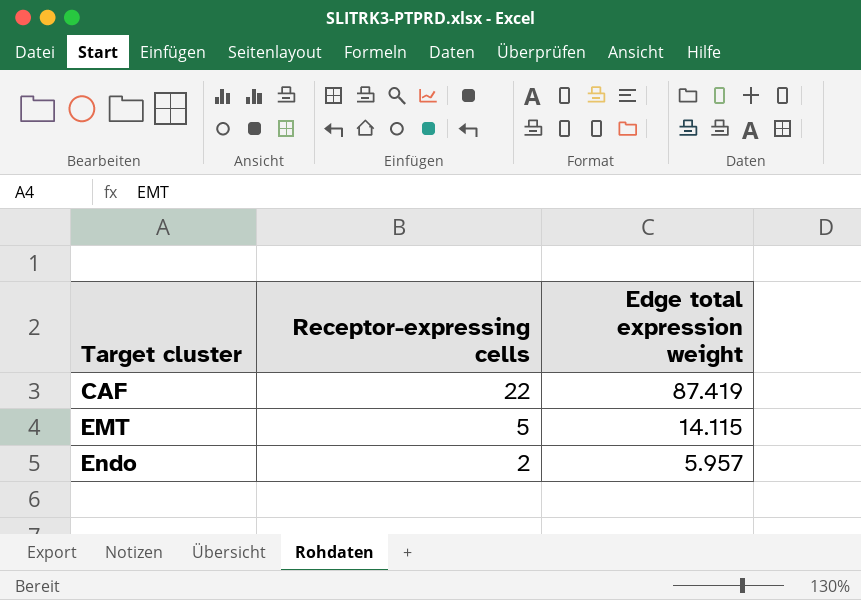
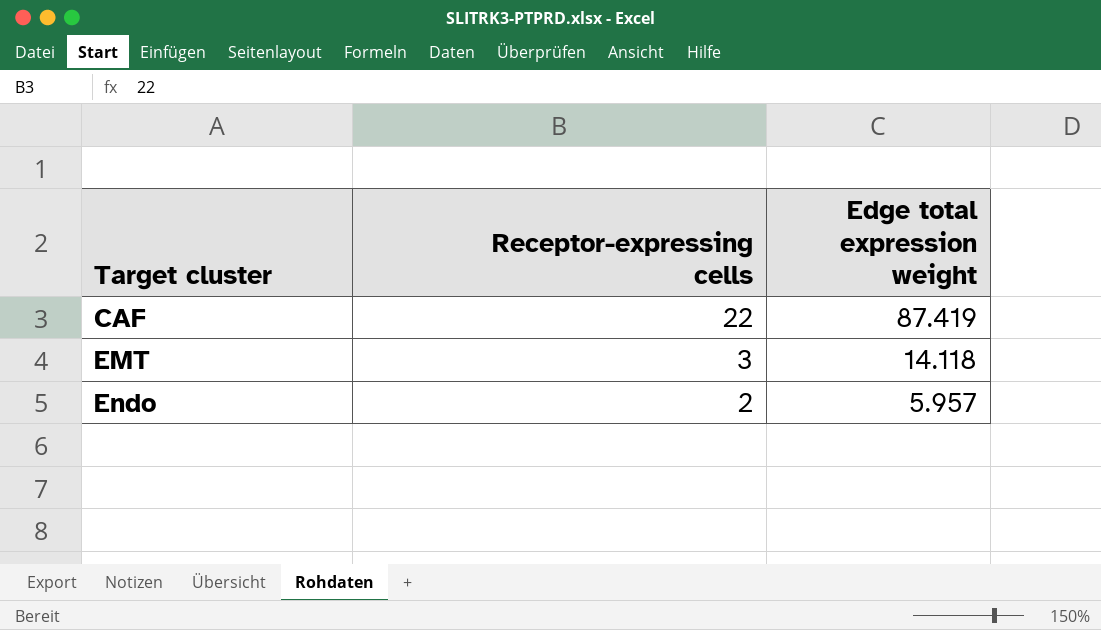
EMT | Receptor-expressing cells: 5 -> 3
EMT | Edge total expression weight: 14.115 -> 14.118

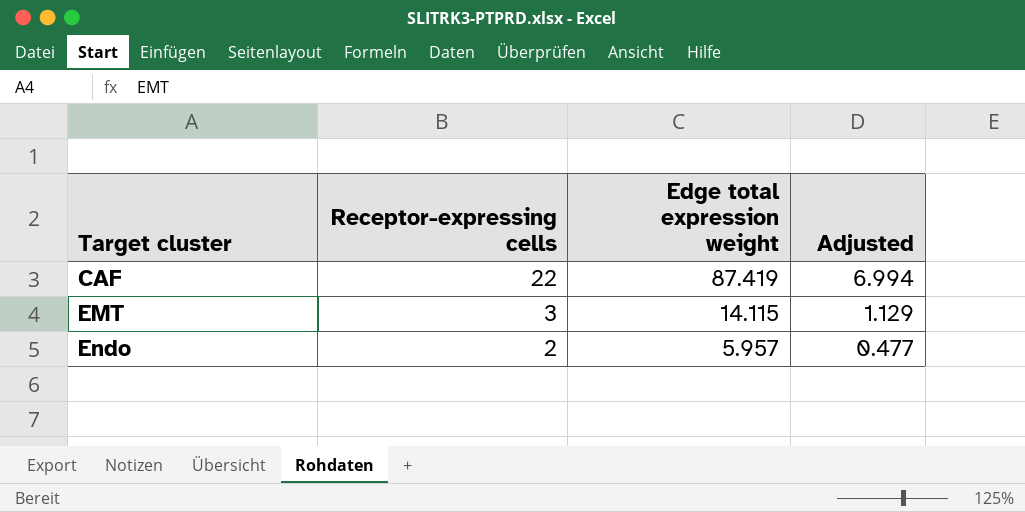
column Adjusted | formula: none -> [Edge total expression weight] * 0.08
EMT | Edge total expression weight: 14.118 -> 14.115

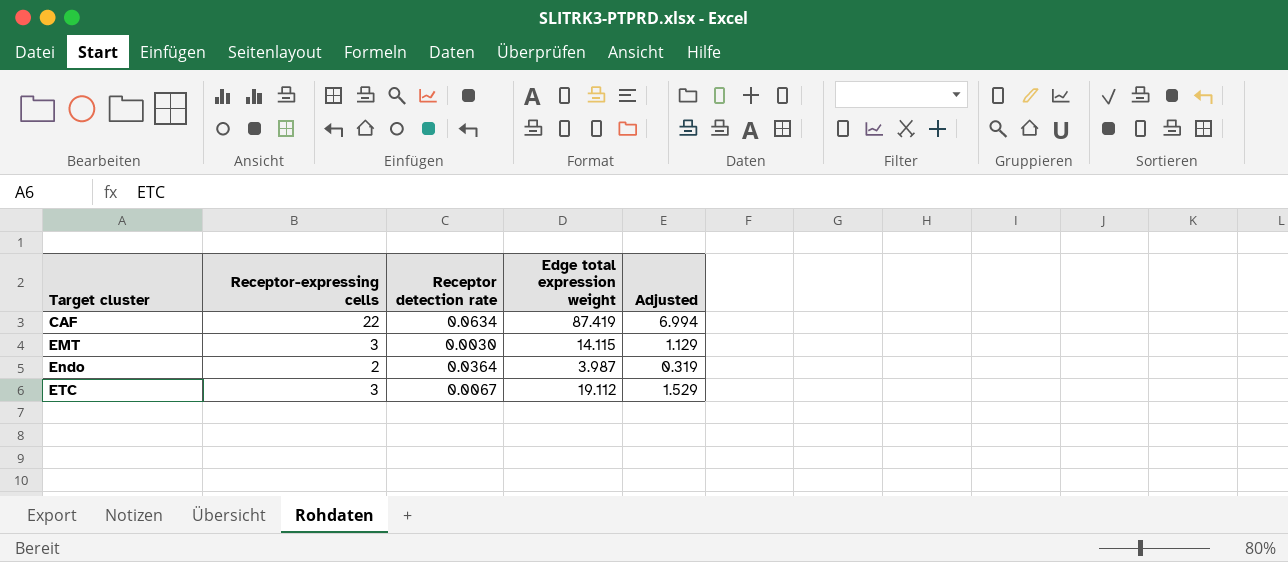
column Receptor detection rate | position: none -> 3
Endo | Edge total expression weight: 5.957 -> 3.987
Endo | Adjusted: 0.477 -> 0.319
row ETC: none -> 3 | 0.0067 | 19.112 | 1.529

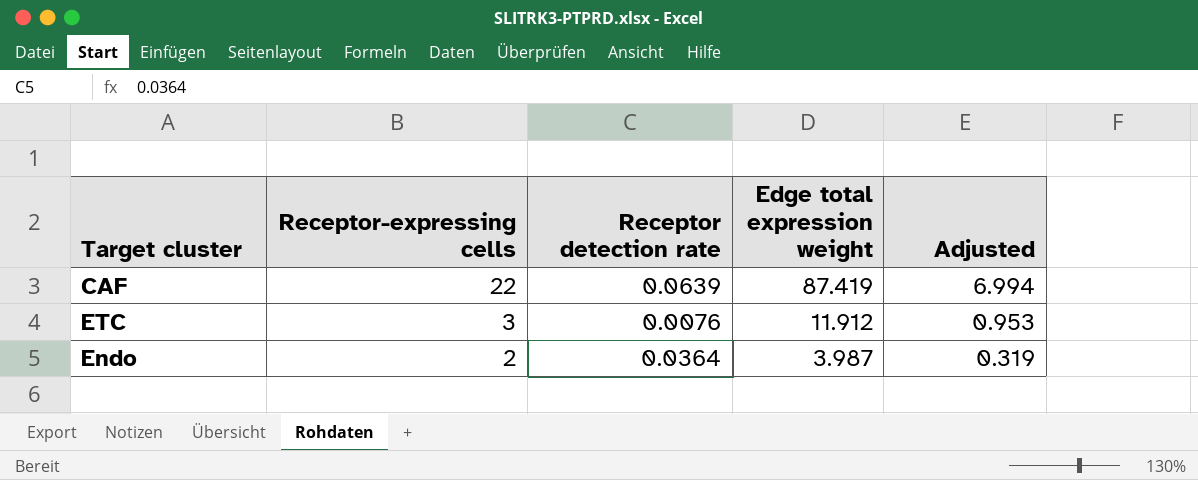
row order: Target cluster ascending -> Receptor-expressing cells descending
row EMT: 3 | 0.0030 | 14.115 | 1.129 -> none
CAF | Receptor detection rate: 0.0634 -> 0.0639
ETC | Receptor detection rate: 0.0067 -> 0.0076
ETC | Edge total expression weight: 19.112 -> 11.912
ETC | Adjusted: 1.529 -> 0.953

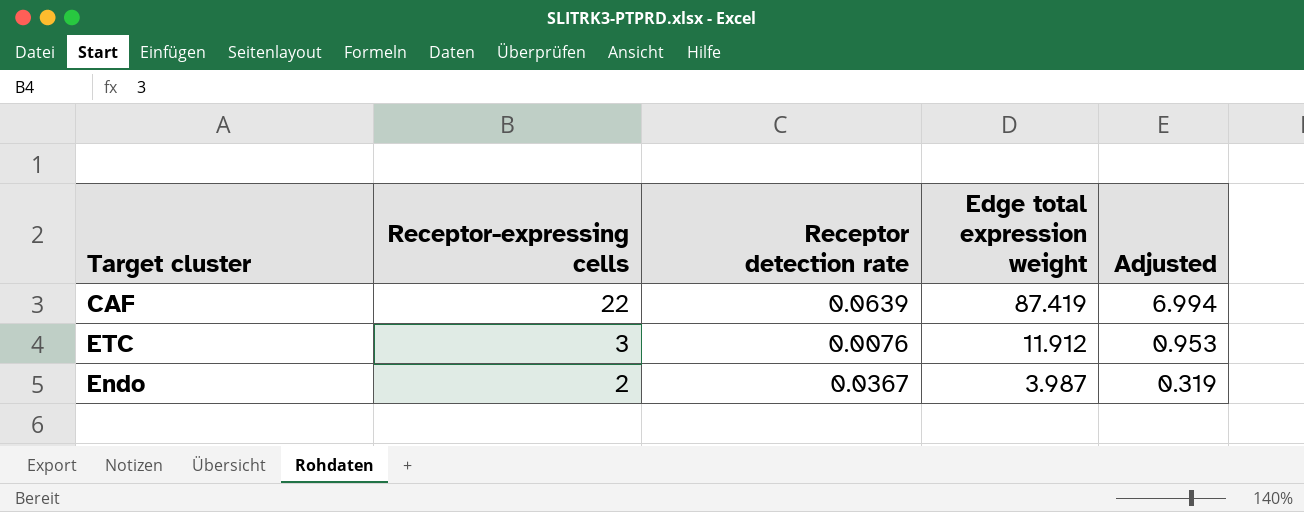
Endo | Receptor detection rate: 0.0364 -> 0.0367

